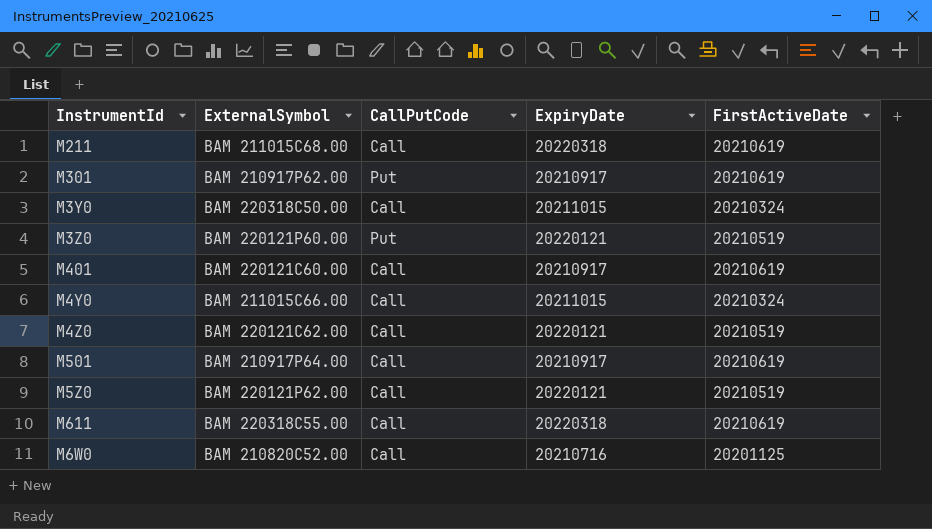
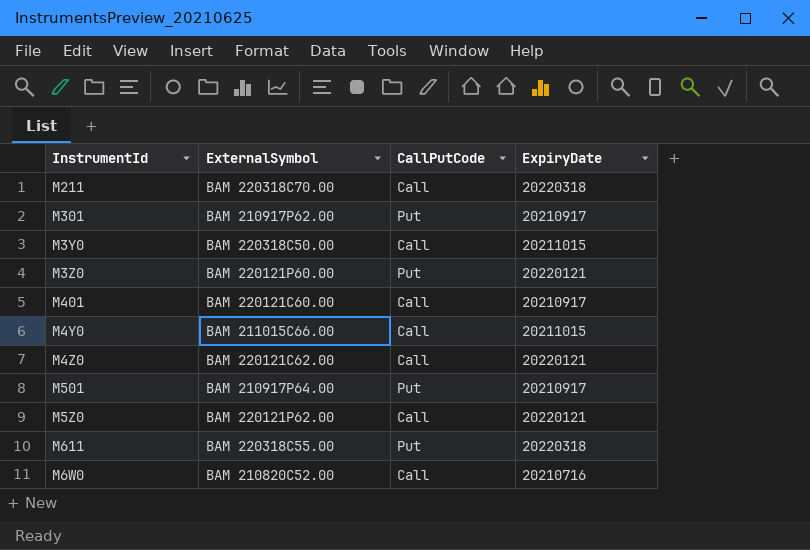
column FirstActiveDate | position: 5 -> none
M211 | ExternalSymbol: BAM 211015C68.00 -> BAM 220318C70.00
M501 | CallPutCode: Call -> Put
M611 | CallPutCode: Call -> Put

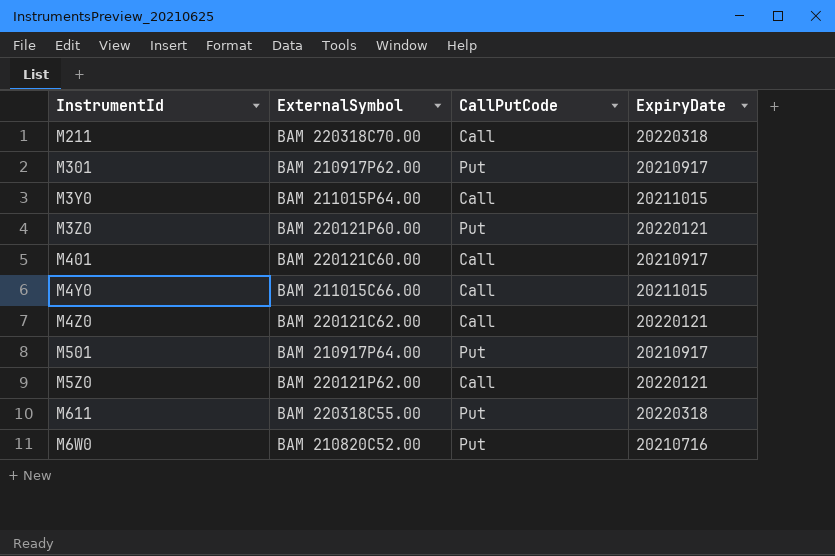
M3Y0 | ExternalSymbol: BAM 220318C50.00 -> BAM 211015P64.00
M6W0 | CallPutCode: Call -> Put

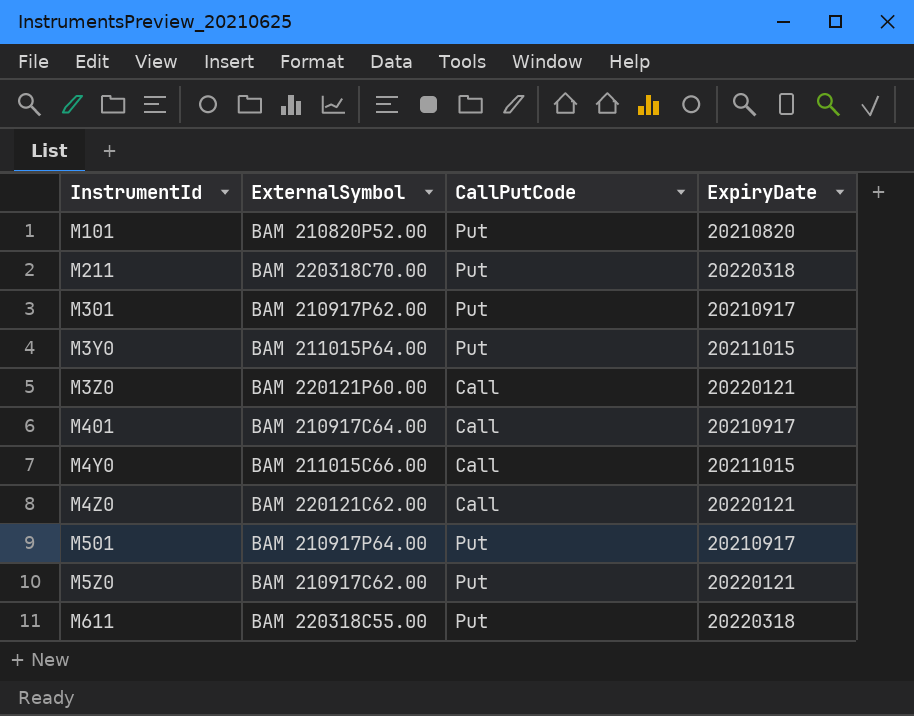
row M6W0: BAM 210820C52.00 | Put | 20210716 -> none
row M101: none -> BAM 210820P52.00 | Put | 20210820
M211 | CallPutCode: Call -> Put
M3Y0 | CallPutCode: Call -> Put
M3Z0 | CallPutCode: Put -> Call
M401 | ExternalSymbol: BAM 220121C60.00 -> BAM 210917C64.00
M5Z0 | ExternalSymbol: BAM 220121P62.00 -> BAM 210917C62.00
M5Z0 | CallPutCode: Call -> Put

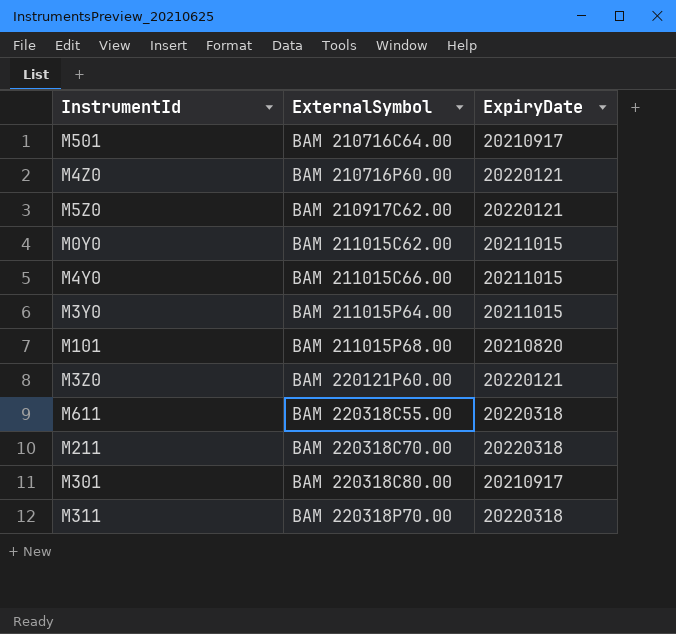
row order: none -> ExternalSymbol ascending
column CallPutCode | position: 3 -> none
row M401: BAM 210917C64.00 | Call | 20210917 -> none
M501 | ExternalSymbol: BAM 210917P64.00 -> BAM 210716C64.00
M4Z0 | ExternalSymbol: BAM 220121C62.00 -> BAM 210716P60.00
row M0Y0: none -> BAM 211015C62.00 | 20211015
M101 | ExternalSymbol: BAM 210820P52.00 -> BAM 211015P68.00
M301 | ExternalSymbol: BAM 210917P62.00 -> BAM 220318C80.00
row M311: none -> BAM 220318P70.00 | 20220318

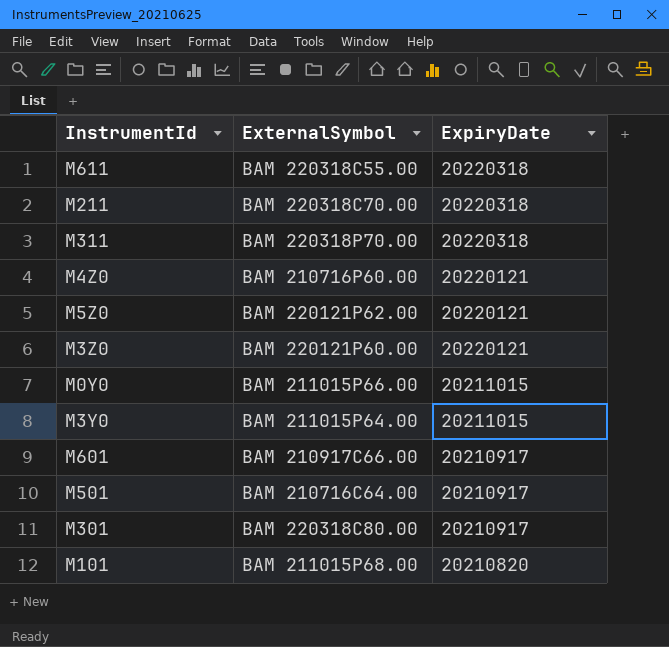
row order: ExternalSymbol ascending -> ExpiryDate descending
row M4Y0: BAM 211015C66.00 | 20211015 -> none
M5Z0 | ExternalSymbol: BAM 210917C62.00 -> BAM 220121P62.00
M0Y0 | ExternalSymbol: BAM 211015C62.00 -> BAM 211015P66.00
row M601: none -> BAM 210917C66.00 | 20210917

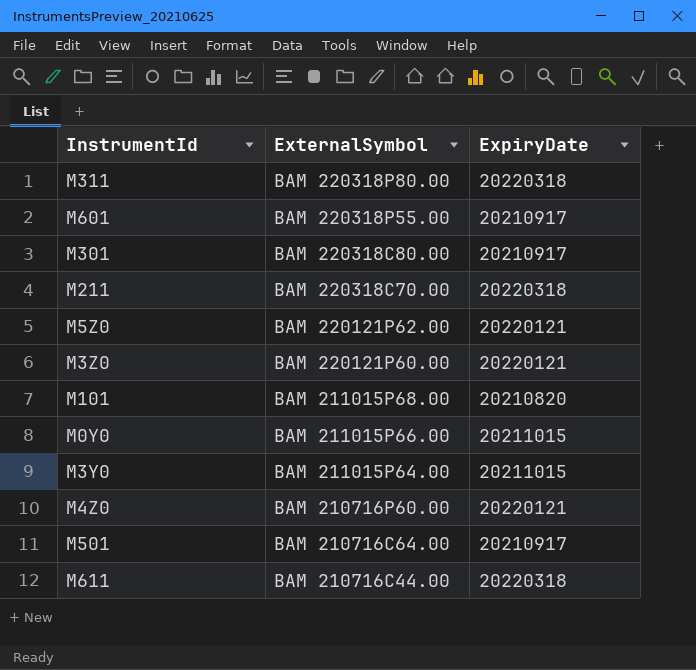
row order: ExpiryDate descending -> ExternalSymbol descending
M311 | ExternalSymbol: BAM 220318P70.00 -> BAM 220318P80.00
M601 | ExternalSymbol: BAM 210917C66.00 -> BAM 220318P55.00
M611 | ExternalSymbol: BAM 220318C55.00 -> BAM 210716C44.00

